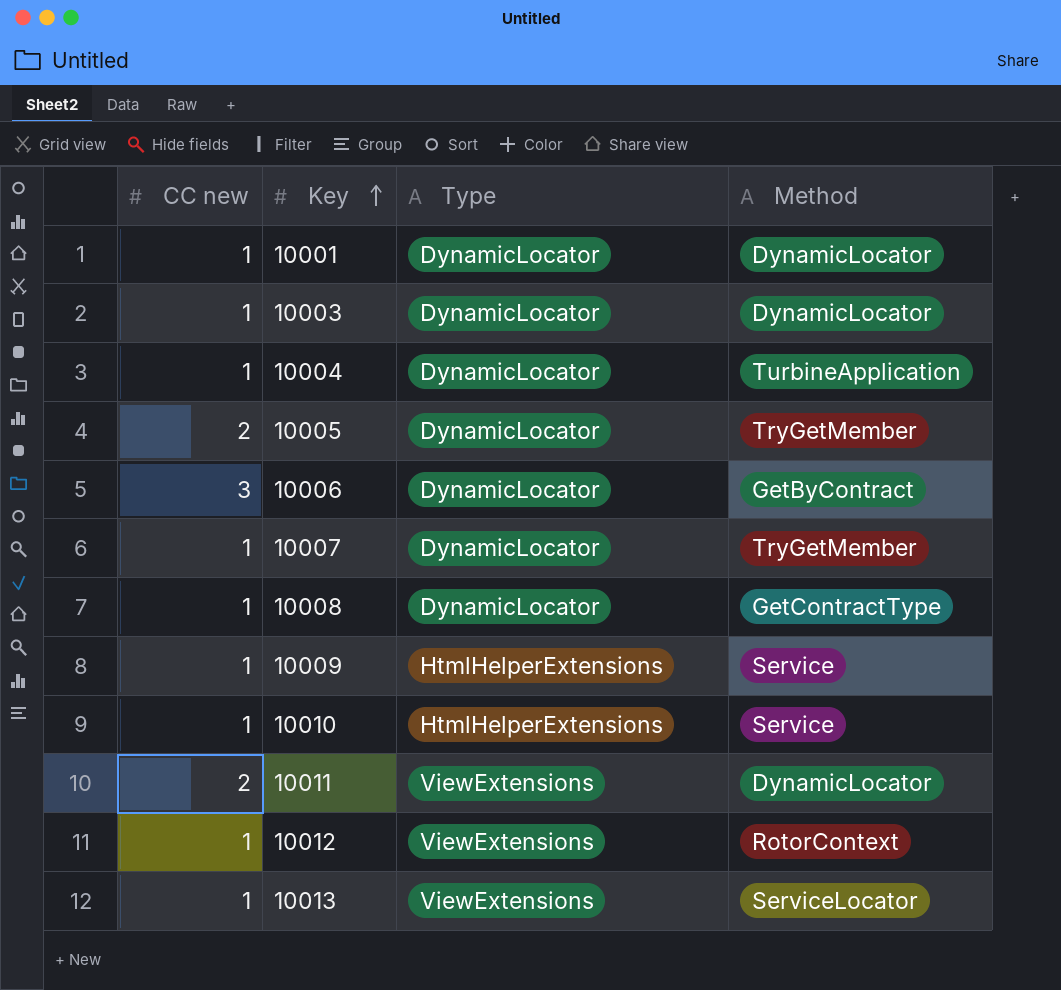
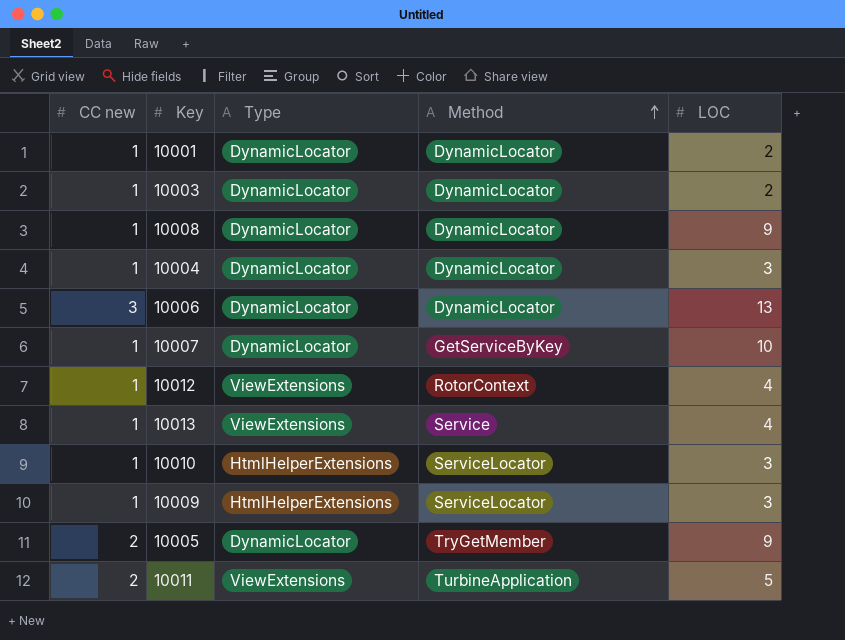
row order: Key ascending -> Method ascending
column LOC | position: none -> 5
10008 | Method: GetContractType -> DynamicLocator
10004 | Method: TurbineApplication -> DynamicLocator
10006 | Method: GetByContract -> DynamicLocator
10007 | Method: TryGetMember -> GetServiceByKey
10013 | Method: ServiceLocator -> Service
10010 | Method: Service -> ServiceLocator
10009 | Method: Service -> ServiceLocator
10011 | Method: DynamicLocator -> TurbineApplication

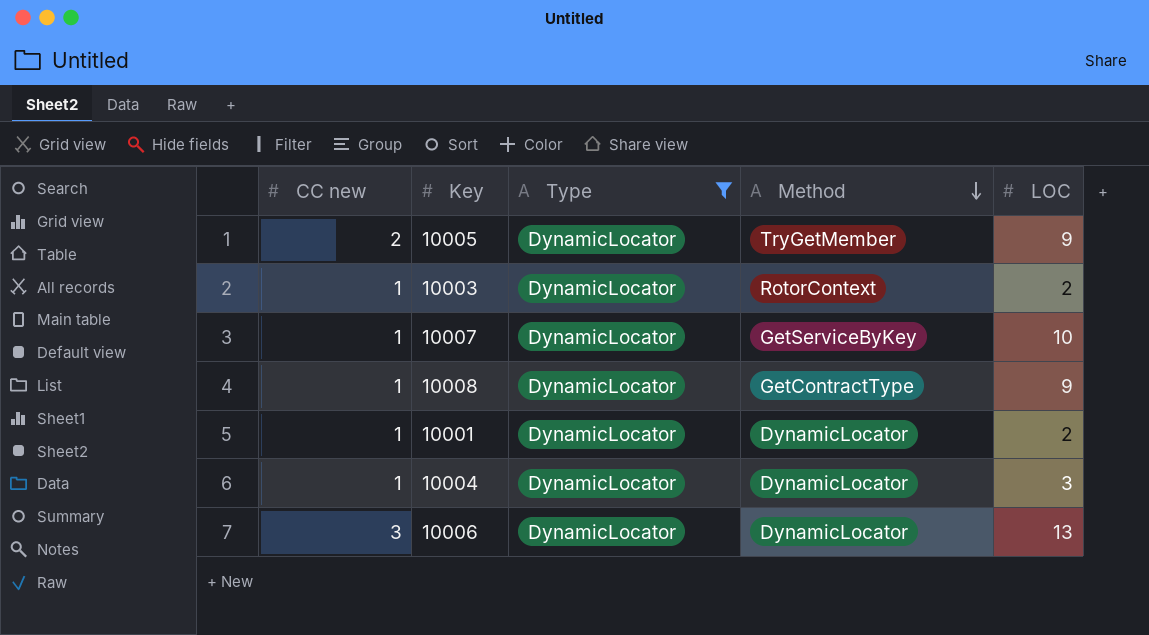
filter: none -> Type = DynamicLocator
row order: Method ascending -> Method descending
10003 | Method: DynamicLocator -> RotorContext
10008 | Method: DynamicLocator -> GetContractType

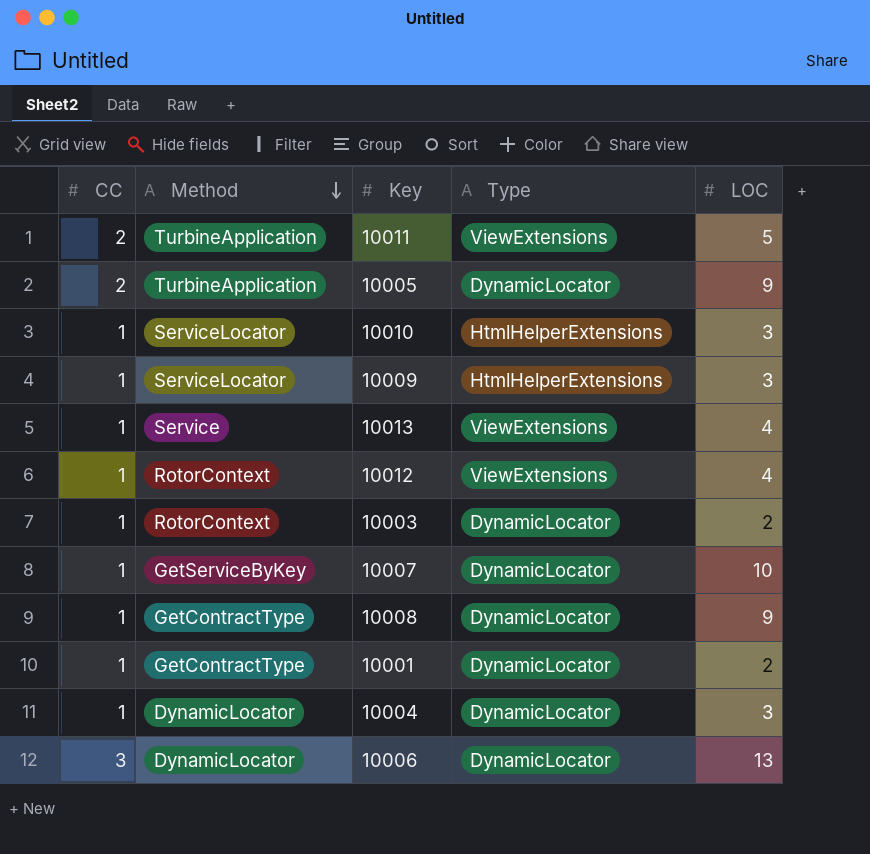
filter: Type = DynamicLocator -> none
column name: CC new -> CC
column Method | position: 4 -> 2
10005 | Method: TryGetMember -> TurbineApplication
10001 | Method: DynamicLocator -> GetContractType

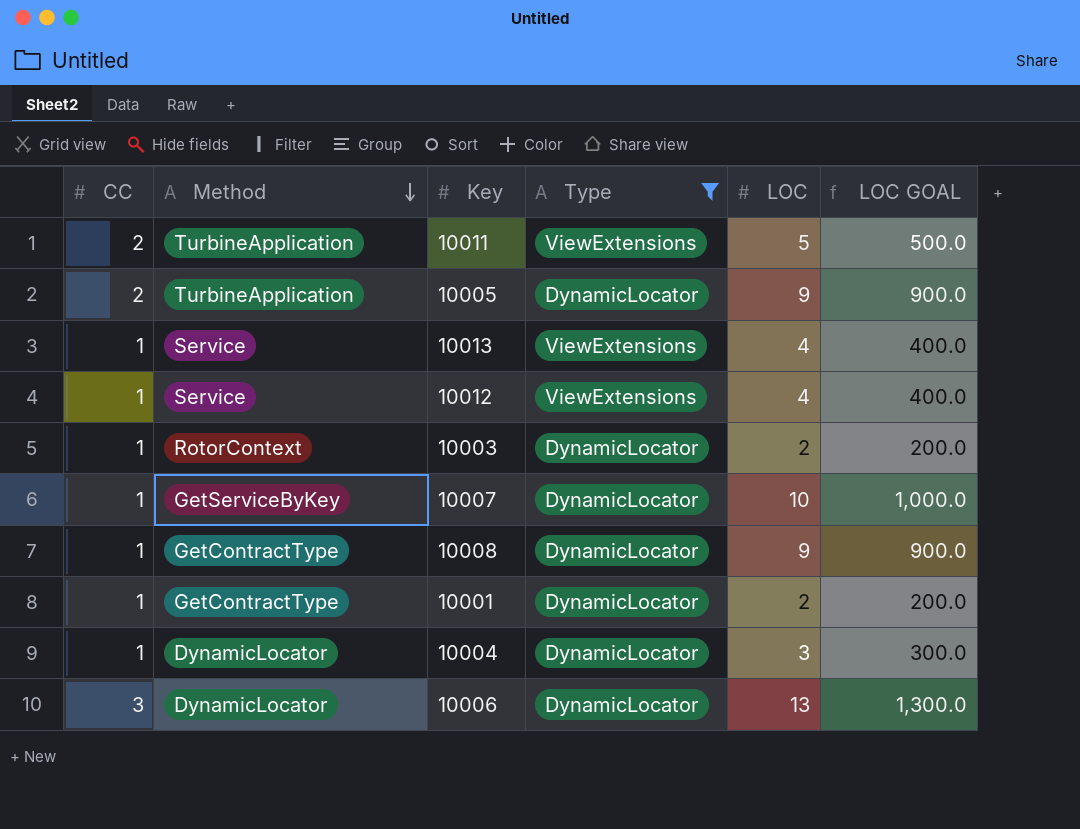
filter: none -> Type != HtmlHelperExtensions
column LOC GOAL | formula: none -> [LOC] * 100
10012 | Method: RotorContext -> Service

